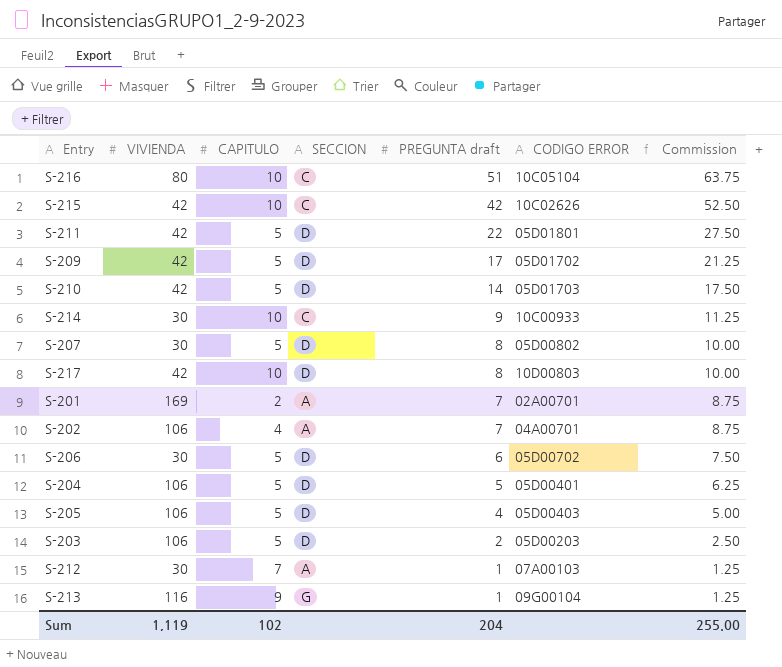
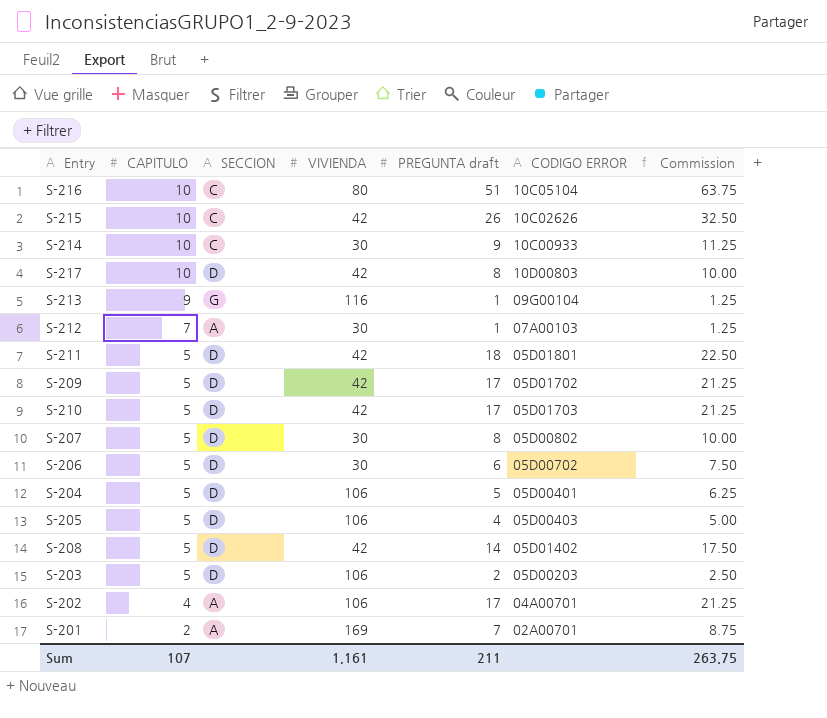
row order: PREGUNTA draft descending -> CAPITULO descending
column VIVIENDA | position: 2 -> 4
S-215 | PREGUNTA draft: 42 -> 26
S-215 | Commission: 52.50 -> 32.50
S-211 | PREGUNTA draft: 22 -> 18
S-211 | Commission: 27.50 -> 22.50
S-210 | PREGUNTA draft: 14 -> 17
S-210 | Commission: 17.50 -> 21.25
row S-208: none -> 5 | D | 42 | 14 | 05D01402 | 17.50
S-202 | PREGUNTA draft: 7 -> 17
S-202 | Commission: 8.75 -> 21.25
Sum | CAPITULO: 102 -> 107
Sum | VIVIENDA: 1,119 -> 1,161
Sum | PREGUNTA draft: 204 -> 211
Sum | Commission: 255.00 -> 263.75

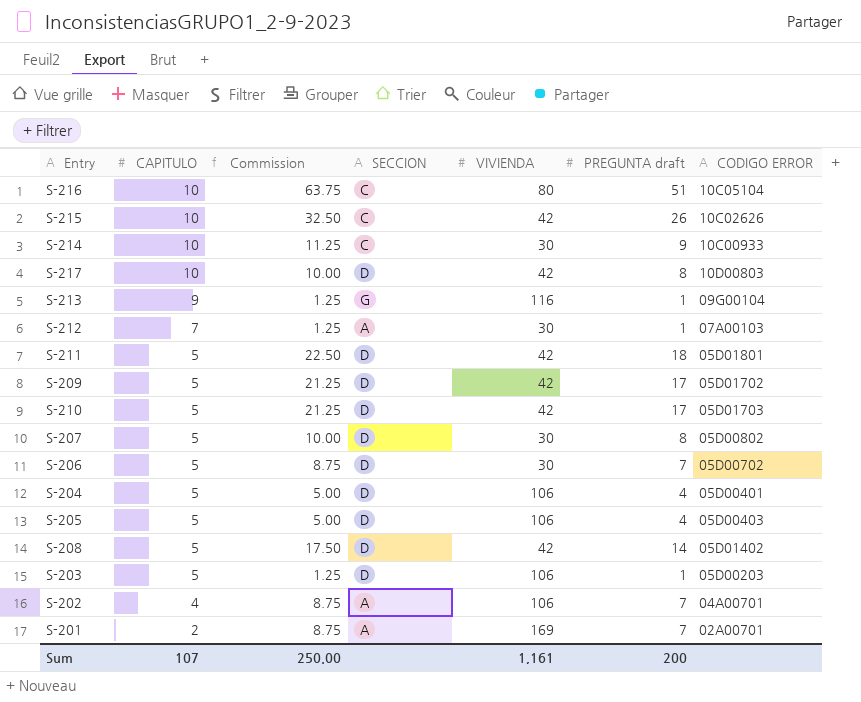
column Commission | position: 7 -> 3
S-206 | Commission: 7.50 -> 8.75
S-206 | PREGUNTA draft: 6 -> 7
S-204 | Commission: 6.25 -> 5.00
S-204 | PREGUNTA draft: 5 -> 4
S-203 | Commission: 2.50 -> 1.25
S-203 | PREGUNTA draft: 2 -> 1
S-202 | Commission: 21.25 -> 8.75
S-202 | PREGUNTA draft: 17 -> 7
Sum | Commission: 263.75 -> 250.00
Sum | PREGUNTA draft: 211 -> 200

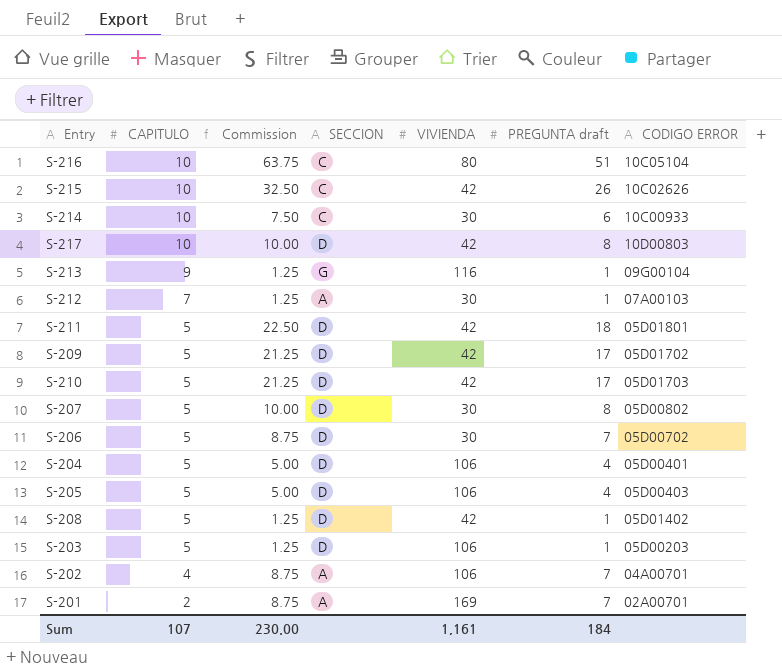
S-214 | Commission: 11.25 -> 7.50
S-214 | PREGUNTA draft: 9 -> 6
S-208 | Commission: 17.50 -> 1.25
S-208 | PREGUNTA draft: 14 -> 1
Sum | Commission: 250.00 -> 230.00
Sum | PREGUNTA draft: 200 -> 184

